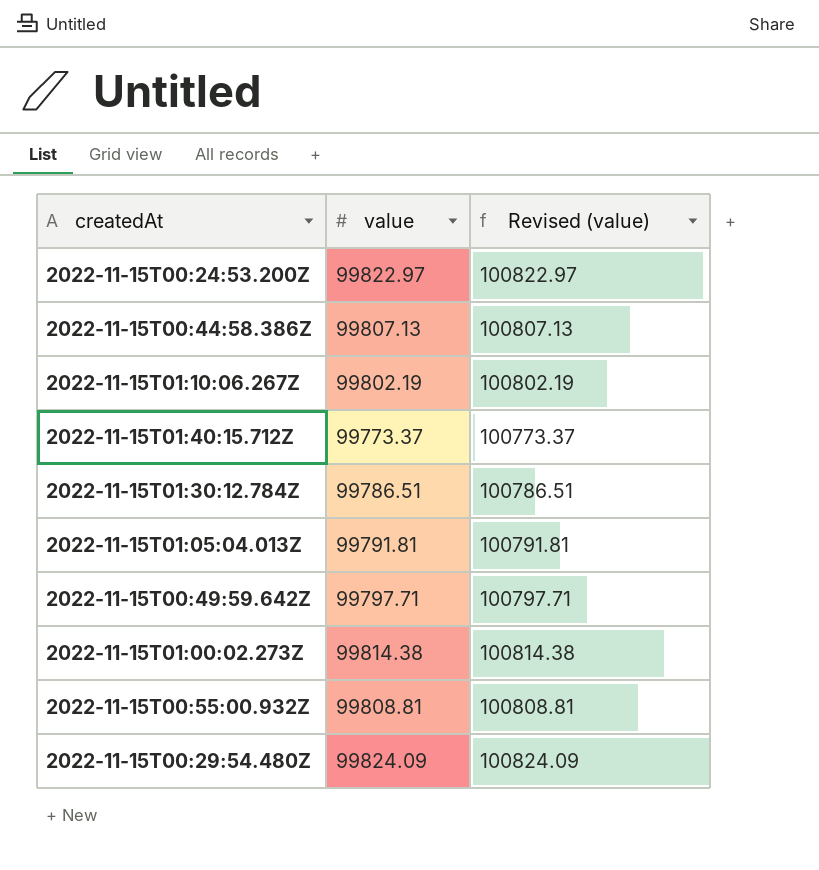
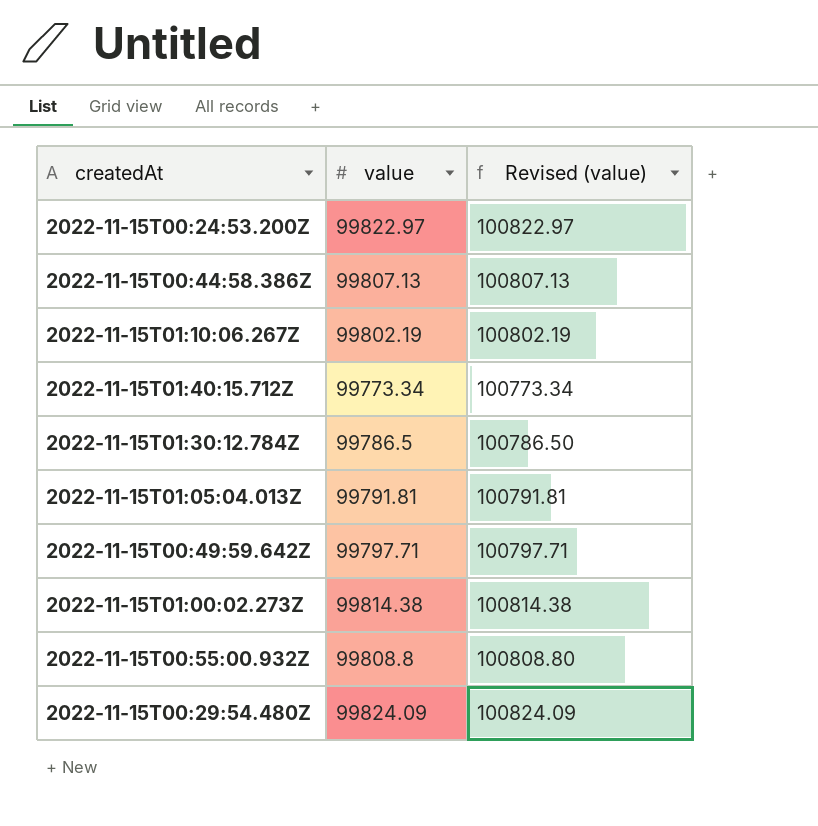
2022-11-15T01:40:15.712Z | value: 99773.37 -> 99773.34
2022-11-15T01:40:15.712Z | Revised (value): 100773.37 -> 100773.34
2022-11-15T01:30:12.784Z | value: 99786.51 -> 99786.5
2022-11-15T01:30:12.784Z | Revised (value): 100786.51 -> 100786.50
2022-11-15T00:55:00.932Z | value: 99808.81 -> 99808.8
2022-11-15T00:55:00.932Z | Revised (value): 100808.81 -> 100808.80

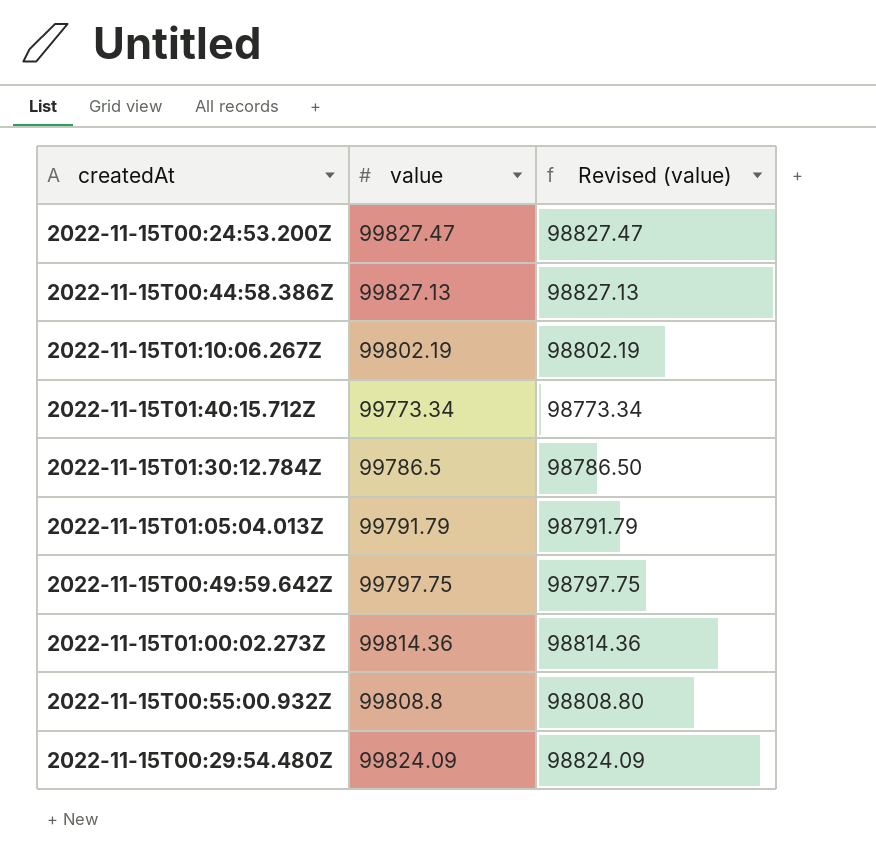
column Revised (value) | formula: [value] + 1000 -> [value] - 1000
2022-11-15T00:24:53.200Z | value: 99822.97 -> 99827.47
2022-11-15T00:44:58.386Z | value: 99807.13 -> 99827.13
2022-11-15T01:05:04.013Z | value: 99791.81 -> 99791.79
2022-11-15T00:49:59.642Z | value: 99797.71 -> 99797.75
2022-11-15T01:00:02.273Z | value: 99814.38 -> 99814.36

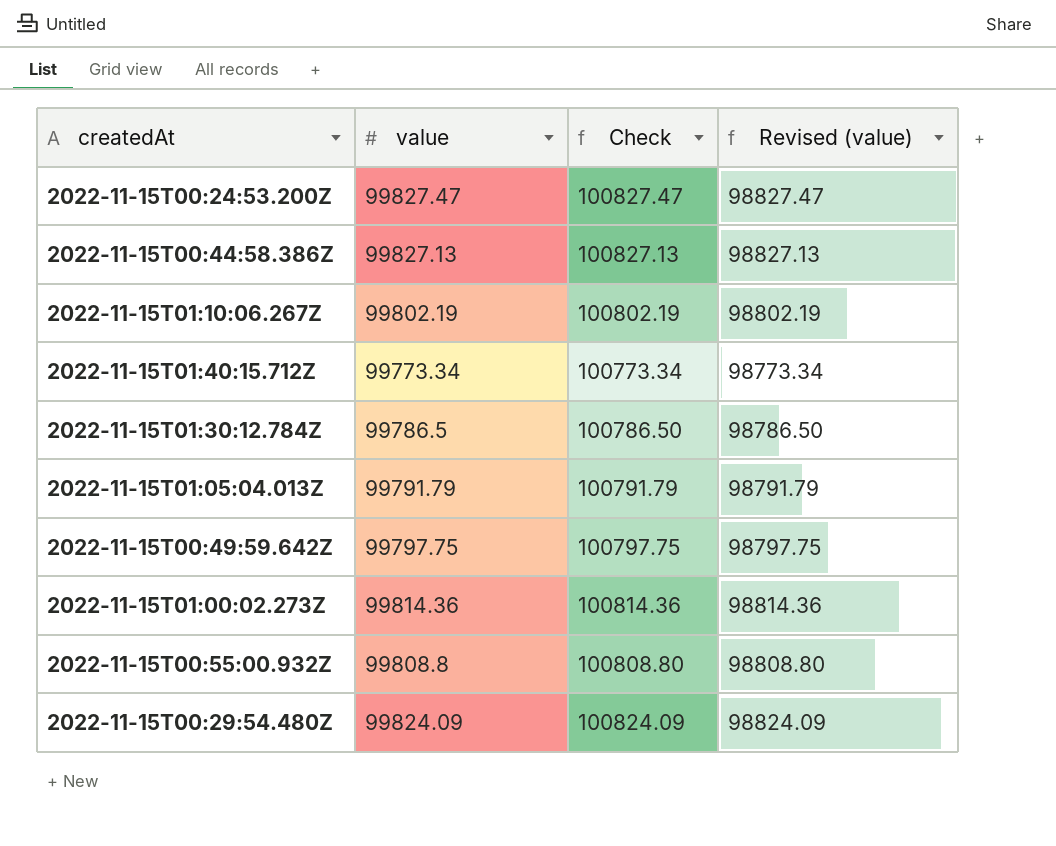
column Check | formula: none -> [value] + 1000

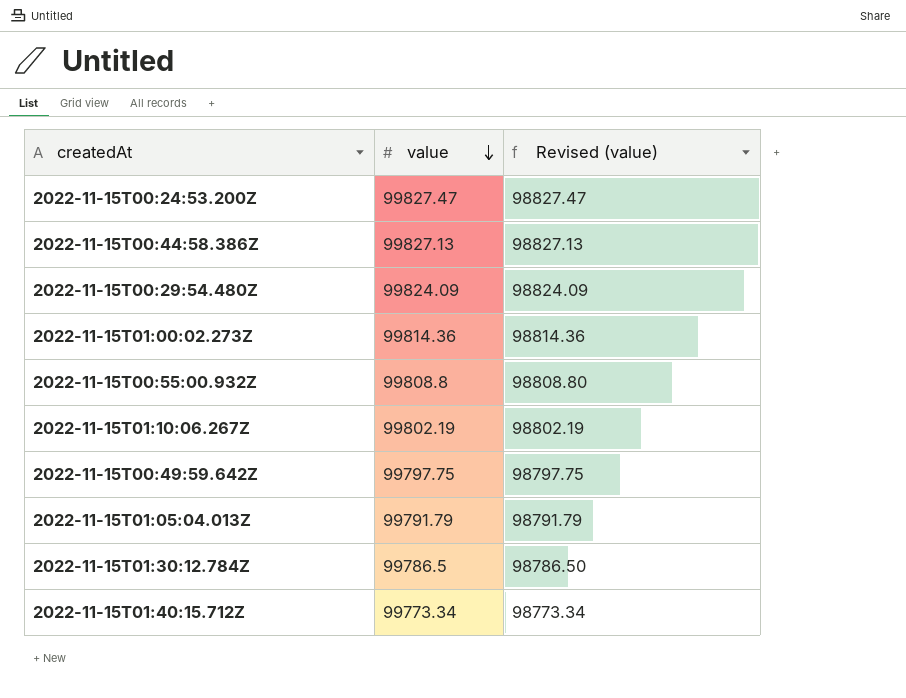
row order: none -> value descending
column Check | formula: [value] + 1000 -> none

